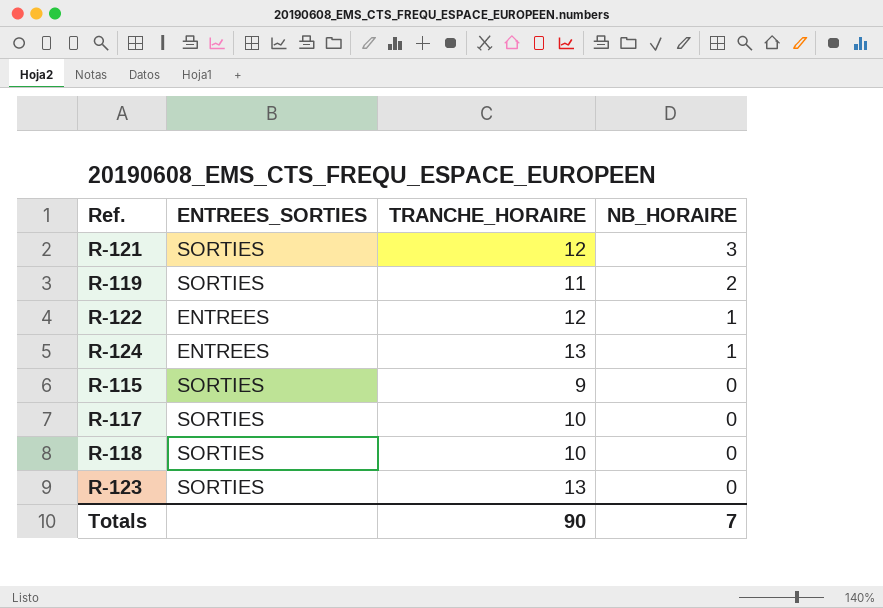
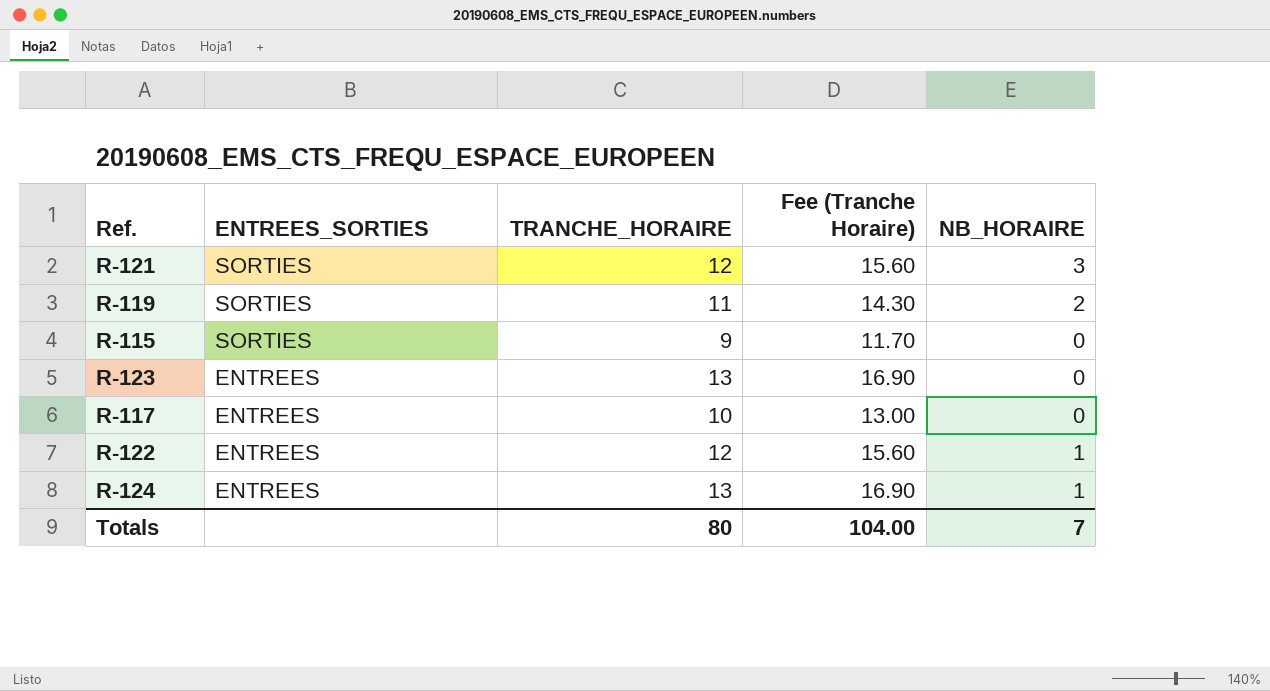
row order: NB_HORAIRE descending -> ENTREES_SORTIES descending
column Fee (Tranche Horaire) | formula: none -> [TRANCHE_HORAIRE] * 1.3
row R-118: SORTIES | 10 | 0 -> none
R-123 | ENTREES_SORTIES: SORTIES -> ENTREES
R-117 | ENTREES_SORTIES: SORTIES -> ENTREES
Totals | TRANCHE_HORAIRE: 90 -> 80

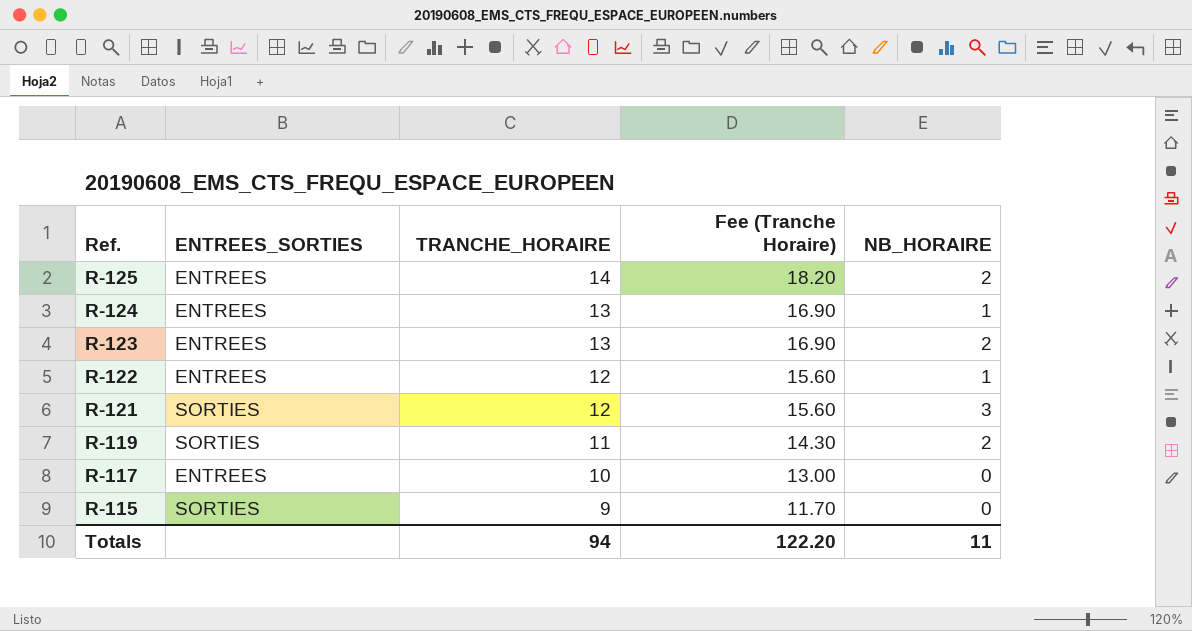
row order: ENTREES_SORTIES descending -> Ref. descending
row R-125: none -> ENTREES | 14 | 18.20 | 2
R-123 | NB_HORAIRE: 0 -> 2
Totals | TRANCHE_HORAIRE: 80 -> 94
Totals | Fee (Tranche Horaire): 104.00 -> 122.20
Totals | NB_HORAIRE: 7 -> 11

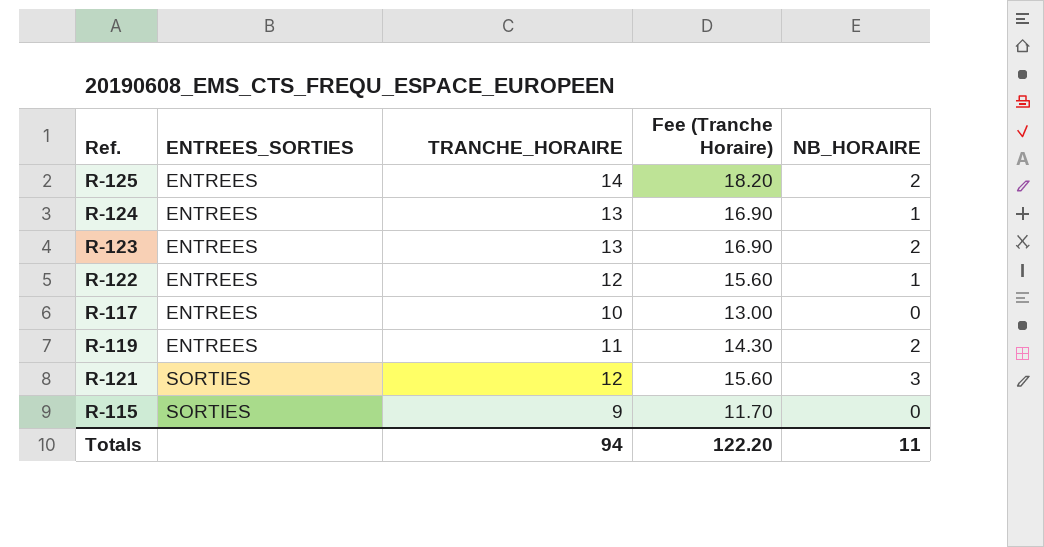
row order: Ref. descending -> ENTREES_SORTIES ascending
R-119 | ENTREES_SORTIES: SORTIES -> ENTREES

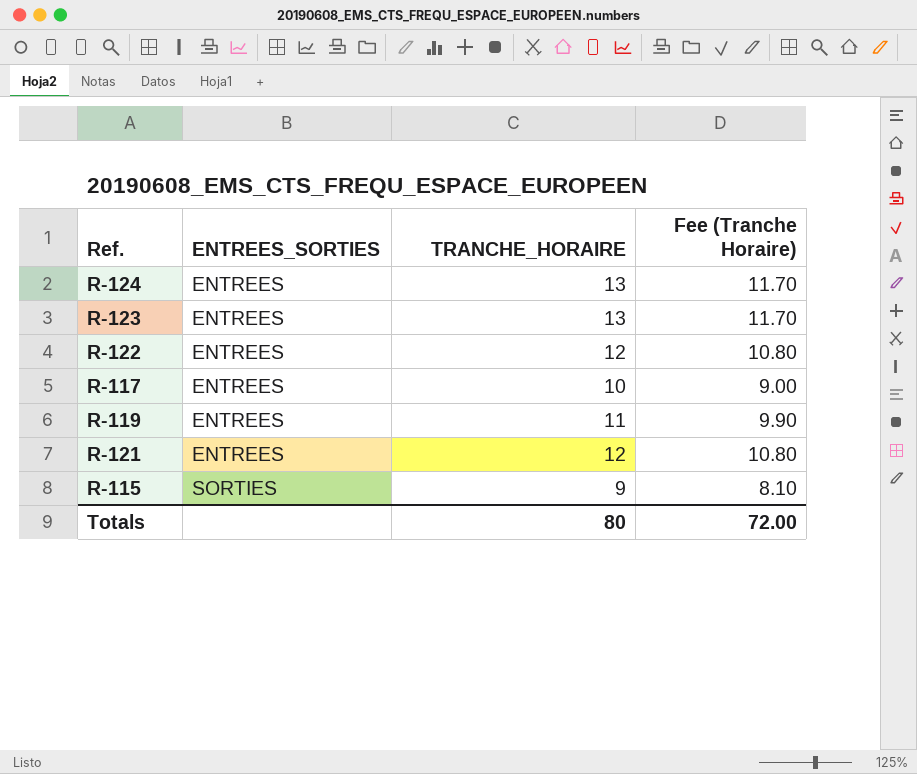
column NB_HORAIRE | position: 5 -> none
column Fee (Tranche Horaire) | formula: [TRANCHE_HORAIRE] * 1.3 -> [TRANCHE_HORAIRE] * 0.9
row R-125: ENTREES | 14 | 18.20 | 2 -> none
R-121 | ENTREES_SORTIES: SORTIES -> ENTREES
Totals | TRANCHE_HORAIRE: 94 -> 80
Totals | Fee (Tranche Horaire): 122.20 -> 72.00

